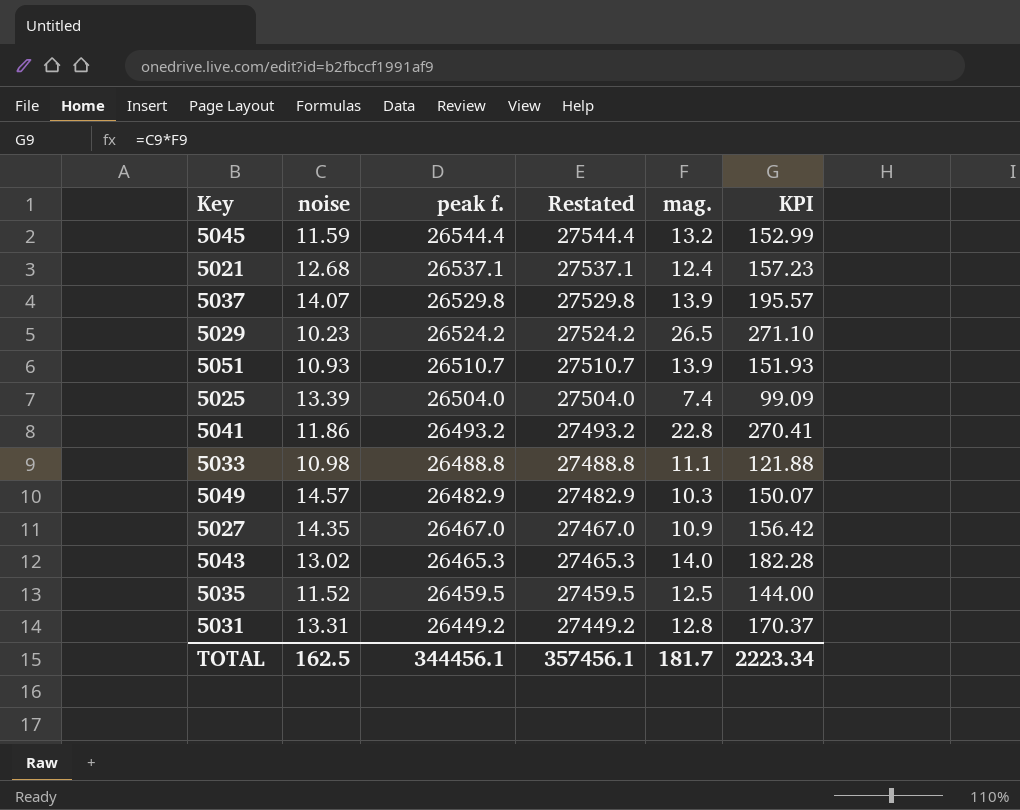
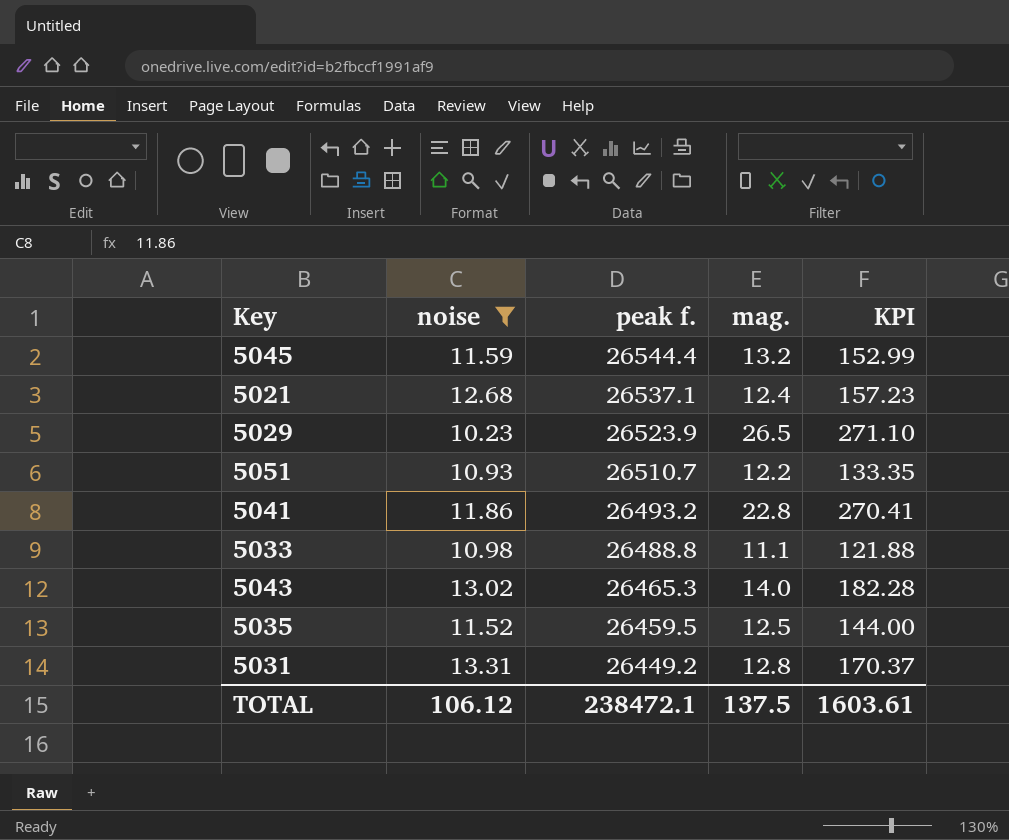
filter: none -> noise <= 13.31
column Restated | formula: [peak f.] + 1000 -> none
5029 | peak f.: 26524.2 -> 26523.9
5051 | mag.: 13.9 -> 12.2
5051 | KPI: 151.93 -> 133.35
TOTAL | noise: 162.5 -> 106.12
TOTAL | peak f.: 344456.1 -> 238472.1
TOTAL | mag.: 181.7 -> 137.5
TOTAL | KPI: 2223.34 -> 1603.61

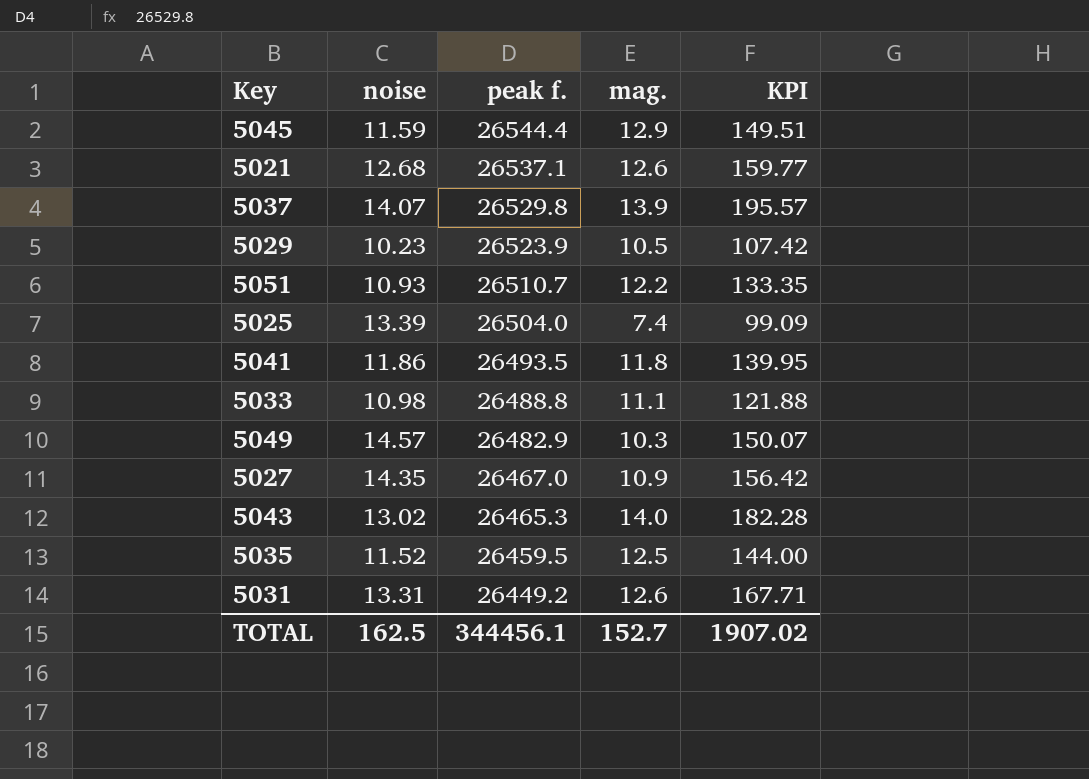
filter: noise <= 13.31 -> none
5045 | mag.: 13.2 -> 12.9
5045 | KPI: 152.99 -> 149.51
5021 | mag.: 12.4 -> 12.6
5021 | KPI: 157.23 -> 159.77
5029 | mag.: 26.5 -> 10.5
5029 | KPI: 271.10 -> 107.42
5041 | peak f.: 26493.2 -> 26493.5
5041 | mag.: 22.8 -> 11.8
5041 | KPI: 270.41 -> 139.95
5031 | mag.: 12.8 -> 12.6
5031 | KPI: 170.37 -> 167.71
TOTAL | noise: 106.12 -> 162.5
TOTAL | peak f.: 238472.1 -> 344456.1
TOTAL | mag.: 137.5 -> 152.7
TOTAL | KPI: 1603.61 -> 1907.02

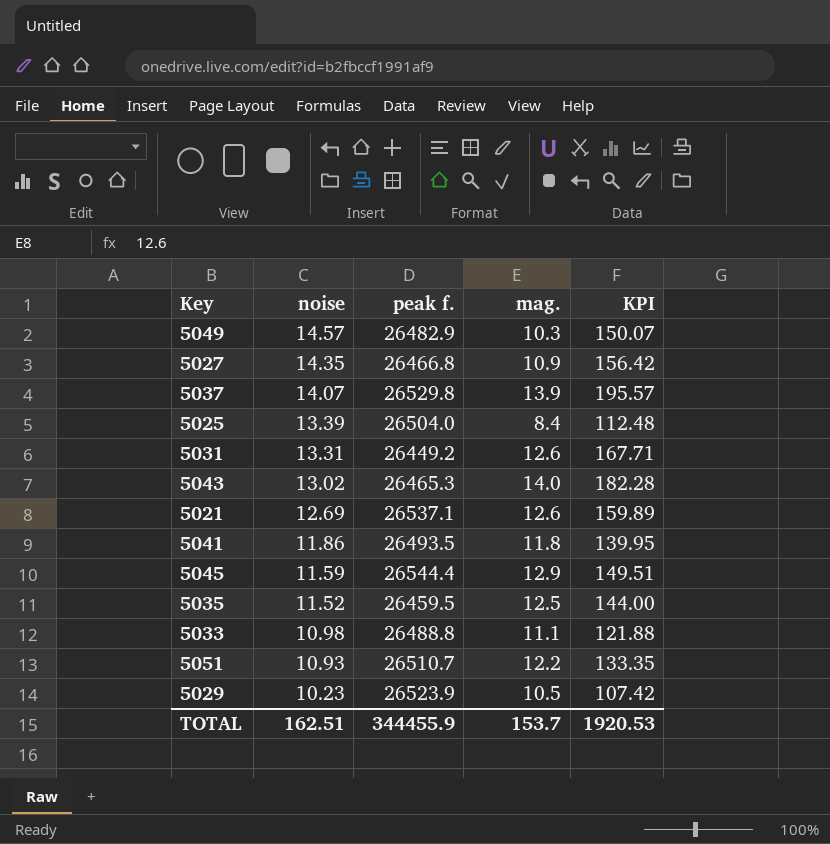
row order: peak f. descending -> noise descending
5027 | peak f.: 26467.0 -> 26466.8
5025 | mag.: 7.4 -> 8.4
5025 | KPI: 99.09 -> 112.48
5021 | noise: 12.68 -> 12.69
5021 | KPI: 159.77 -> 159.89
TOTAL | noise: 162.5 -> 162.51
TOTAL | peak f.: 344456.1 -> 344455.9
TOTAL | mag.: 152.7 -> 153.7
TOTAL | KPI: 1907.02 -> 1920.53

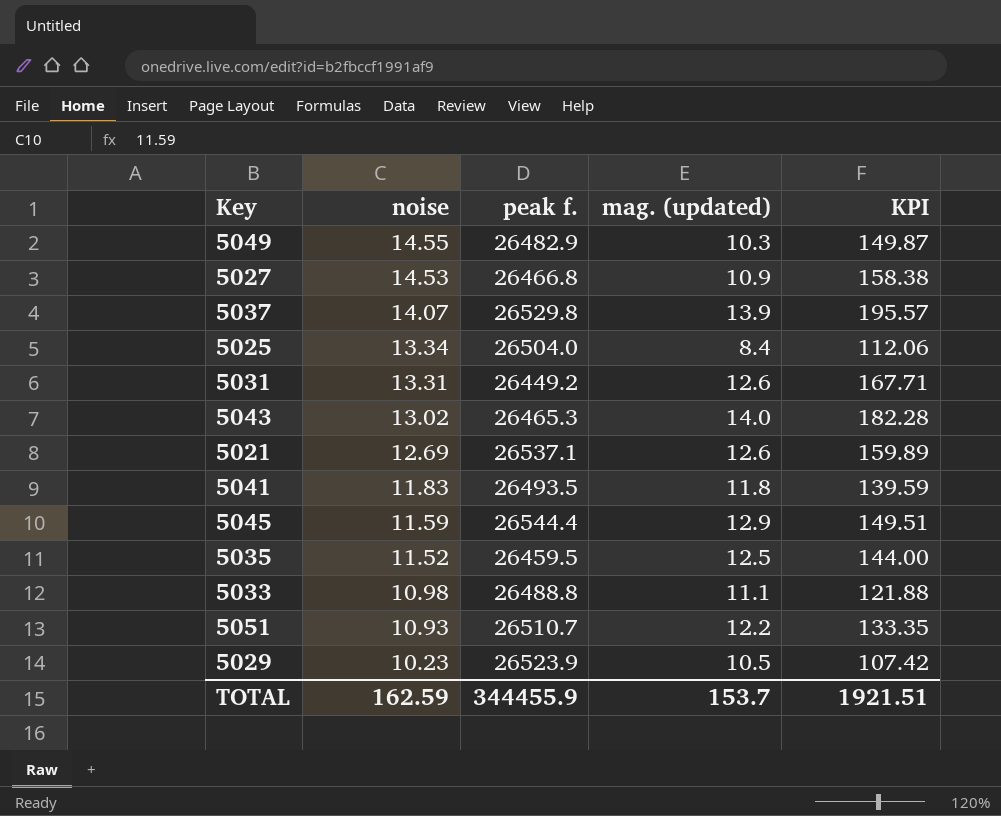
column name: mag. -> mag. (updated)
5049 | noise: 14.57 -> 14.55
5049 | KPI: 150.07 -> 149.87
5027 | noise: 14.35 -> 14.53
5027 | KPI: 156.42 -> 158.38
5025 | noise: 13.39 -> 13.34
5025 | KPI: 112.48 -> 112.06
5041 | noise: 11.86 -> 11.83
5041 | KPI: 139.95 -> 139.59
TOTAL | noise: 162.51 -> 162.59
TOTAL | KPI: 1920.53 -> 1921.51

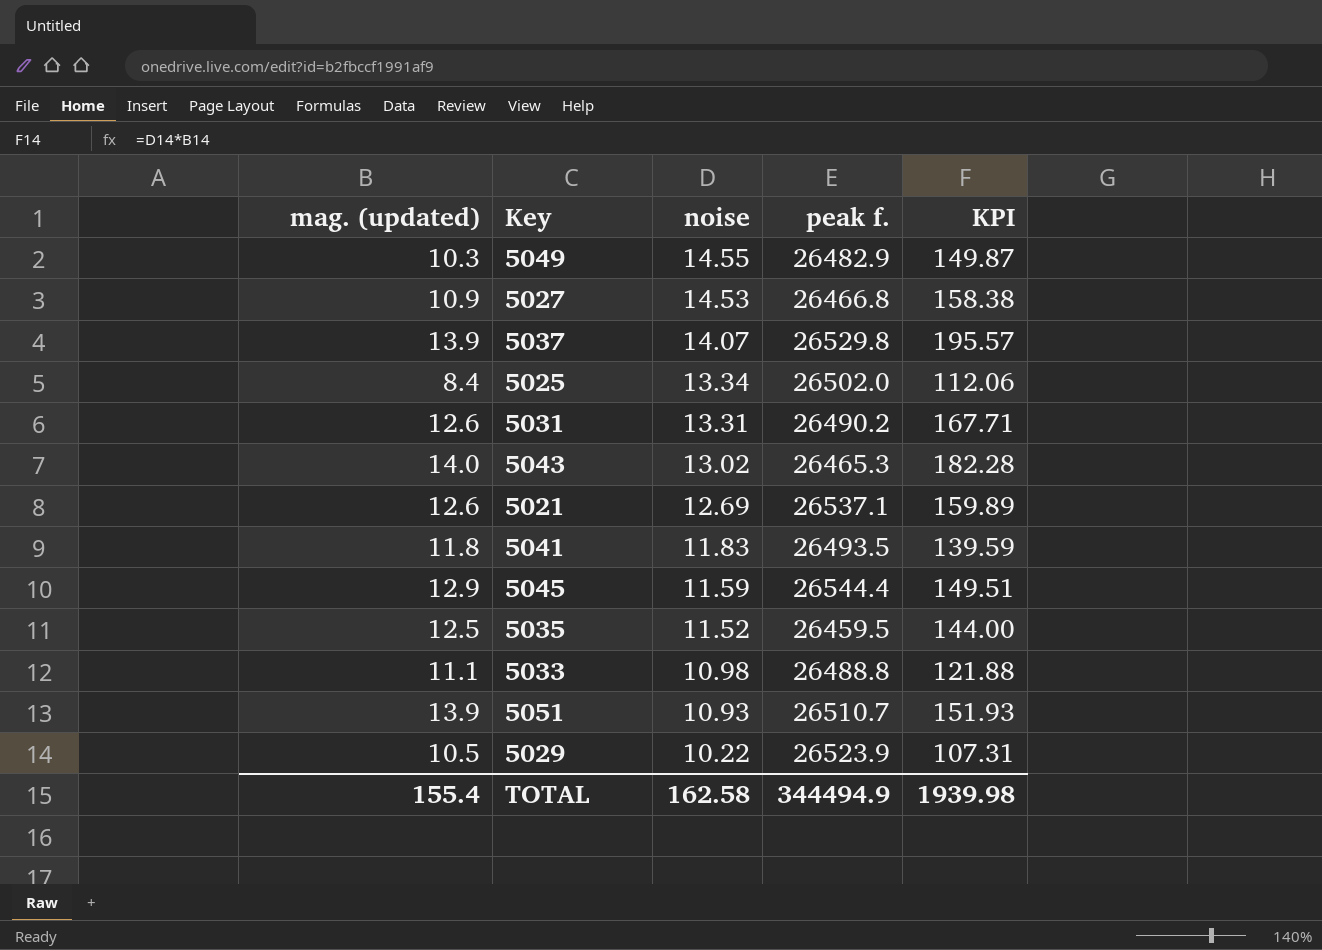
column mag. (updated) | position: 4 -> 1
5025 | peak f.: 26504.0 -> 26502.0
5031 | peak f.: 26449.2 -> 26490.2
5051 | mag. (updated): 12.2 -> 13.9
5051 | KPI: 133.35 -> 151.93
5029 | noise: 10.23 -> 10.22
5029 | KPI: 107.42 -> 107.31
TOTAL | mag. (updated): 153.7 -> 155.4
TOTAL | noise: 162.59 -> 162.58
TOTAL | peak f.: 344455.9 -> 344494.9
TOTAL | KPI: 1921.51 -> 1939.98

